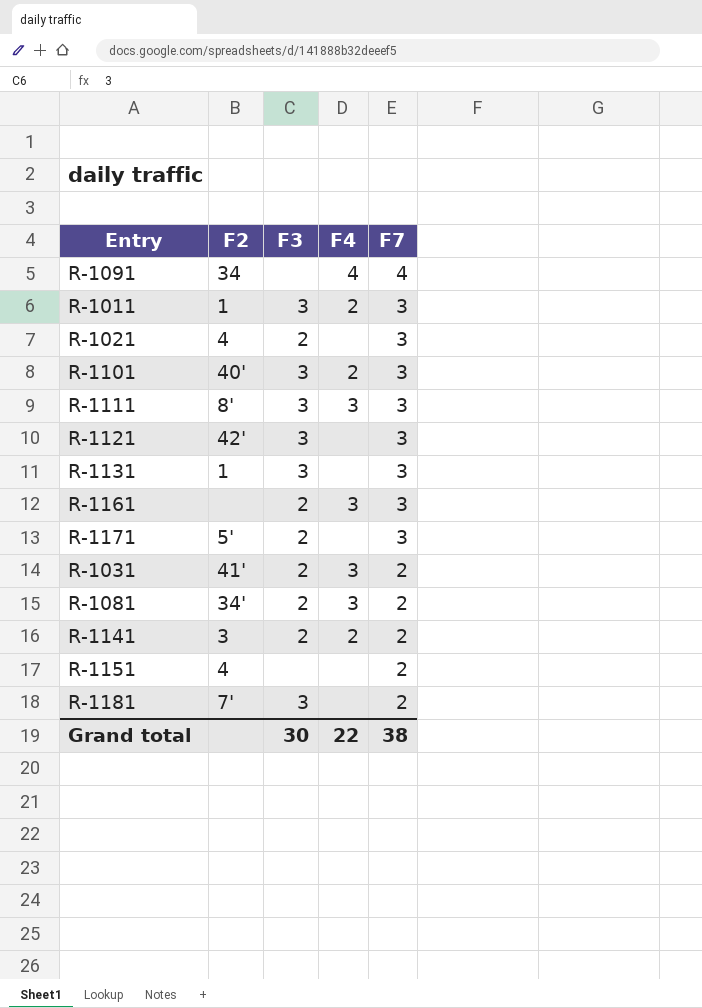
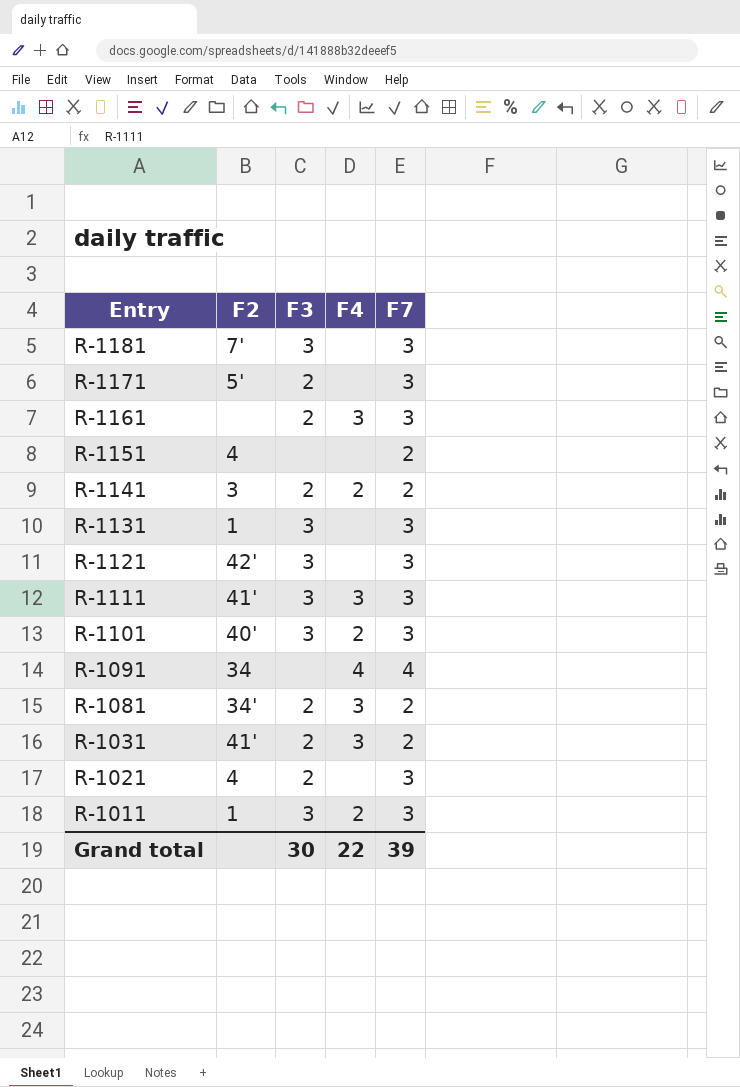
row order: F7 descending -> Entry descending
R-1181 | F7: 2 -> 3
R-1111 | F2: 8' -> 41'
Grand total | F7: 38 -> 39

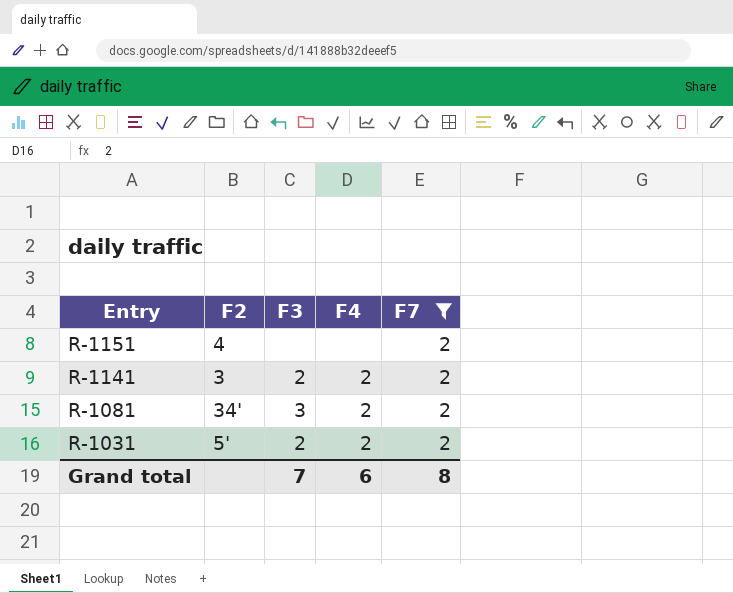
filter: none -> F7 = 2
R-1081 | F3: 2 -> 3
R-1081 | F4: 3 -> 2
R-1031 | F2: 41' -> 5'
R-1031 | F4: 3 -> 2
Grand total | F3: 30 -> 7
Grand total | F4: 22 -> 6
Grand total | F7: 39 -> 8

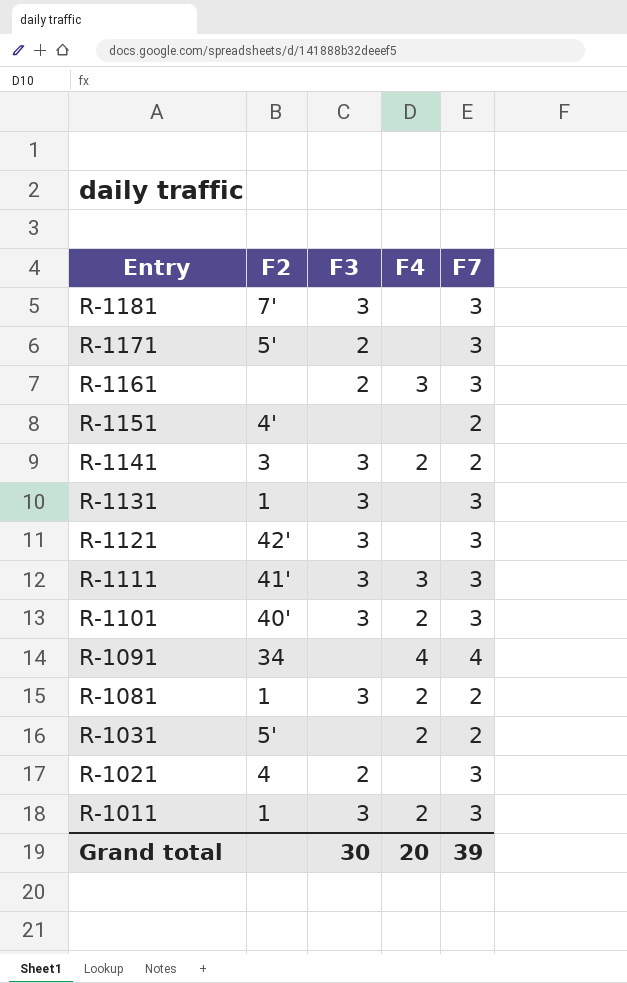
filter: F7 = 2 -> none
R-1151 | F2: 4 -> 4'
R-1141 | F3: 2 -> 3
R-1081 | F2: 34' -> 1
R-1031 | F3: 2 -> none
Grand total | F3: 7 -> 30
Grand total | F4: 6 -> 20
Grand total | F7: 8 -> 39

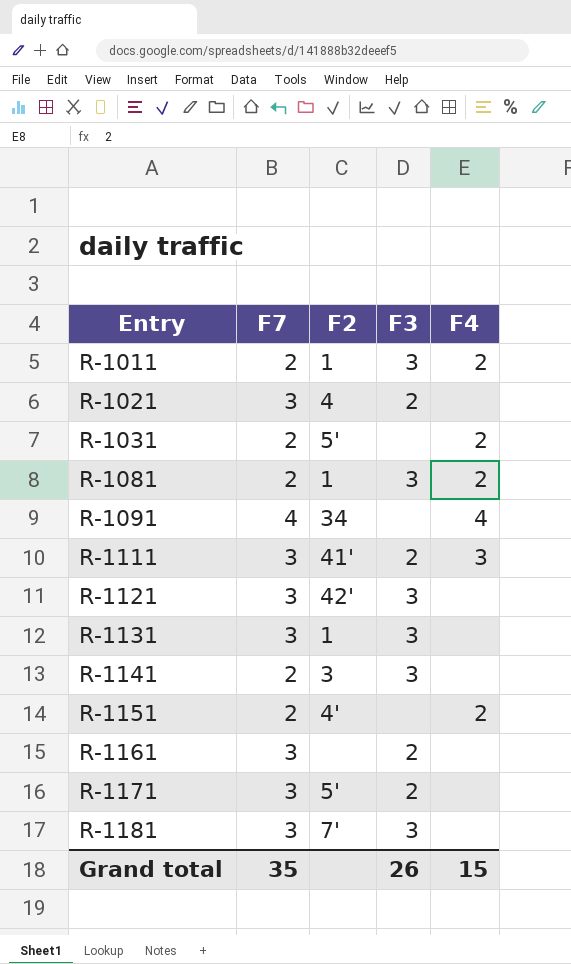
row order: Entry descending -> Entry ascending
column F7 | position: 5 -> 2
row R-1101: 40' | 3 | 2 | 3 -> none
R-1011 | F7: 3 -> 2
R-1111 | F3: 3 -> 2
R-1141 | F4: 2 -> none
R-1151 | F4: none -> 2
R-1161 | F4: 3 -> none
Grand total | F7: 39 -> 35
Grand total | F3: 30 -> 26
Grand total | F4: 20 -> 15

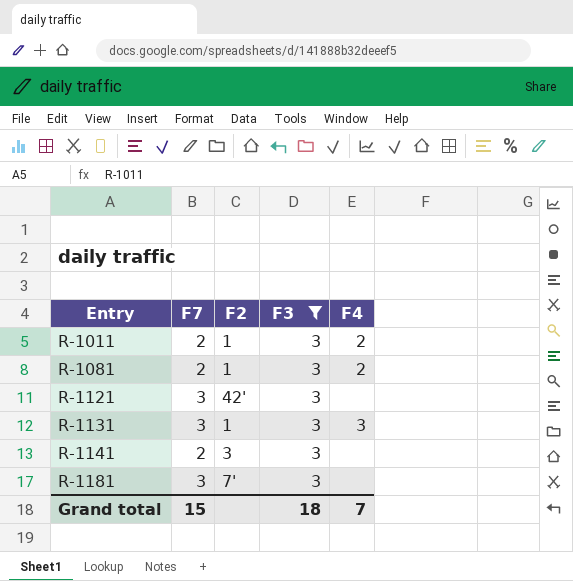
filter: none -> F3 = 3
R-1131 | F4: none -> 3
Grand total | F7: 35 -> 15
Grand total | F3: 26 -> 18
Grand total | F4: 15 -> 7

